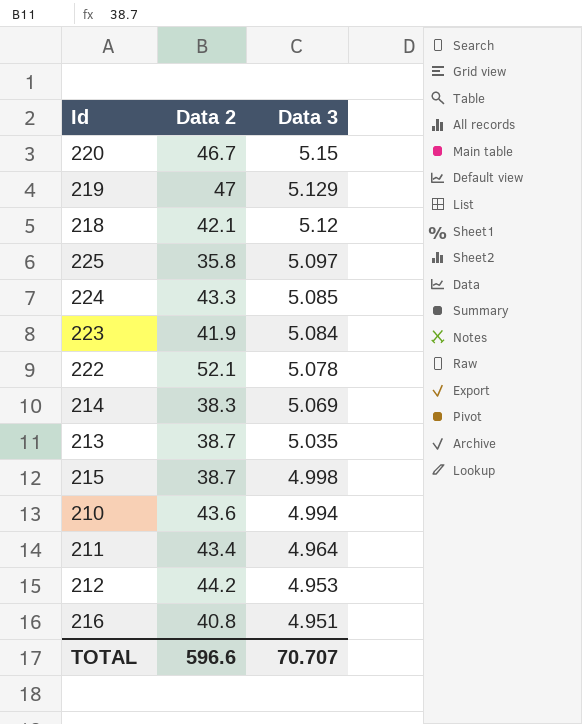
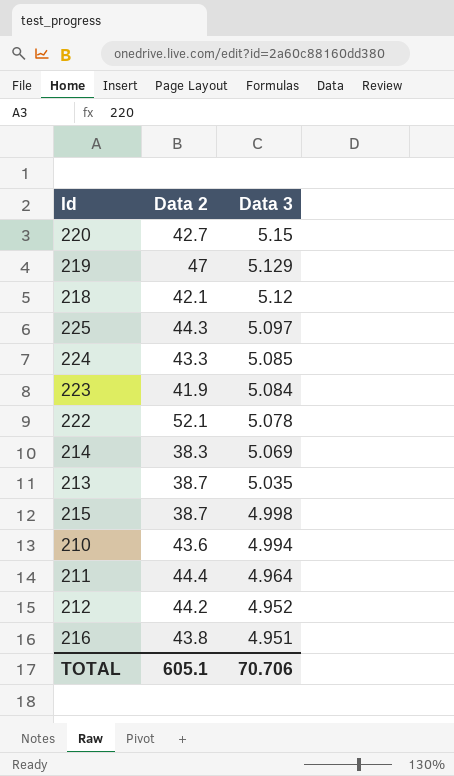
220 | Data 2: 46.7 -> 42.7
225 | Data 2: 35.8 -> 44.3
211 | Data 2: 43.4 -> 44.4
212 | Data 3: 4.953 -> 4.952
216 | Data 2: 40.8 -> 43.8
TOTAL | Data 2: 596.6 -> 605.1
TOTAL | Data 3: 70.707 -> 70.706

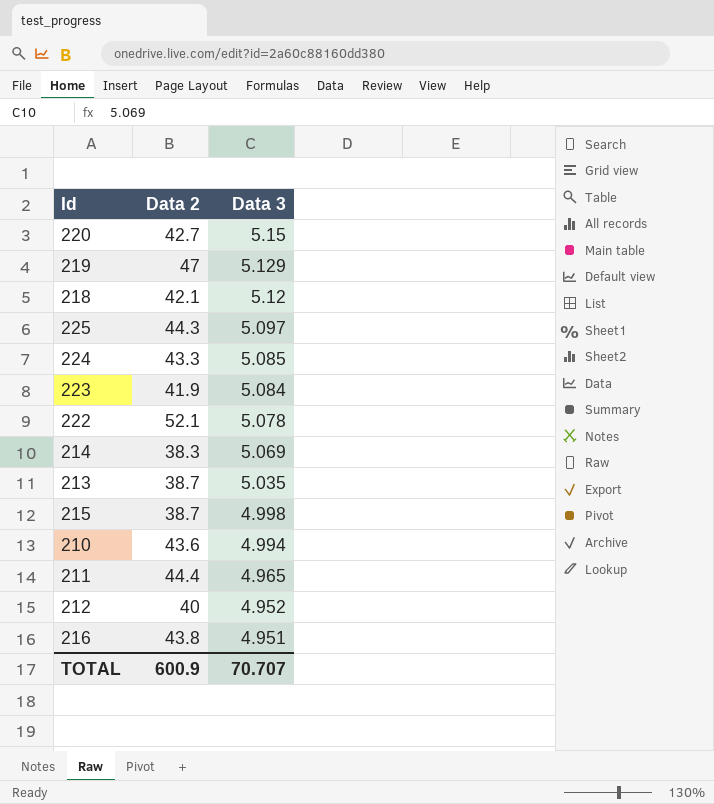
211 | Data 3: 4.964 -> 4.965
212 | Data 2: 44.2 -> 40
TOTAL | Data 2: 605.1 -> 600.9
TOTAL | Data 3: 70.706 -> 70.707

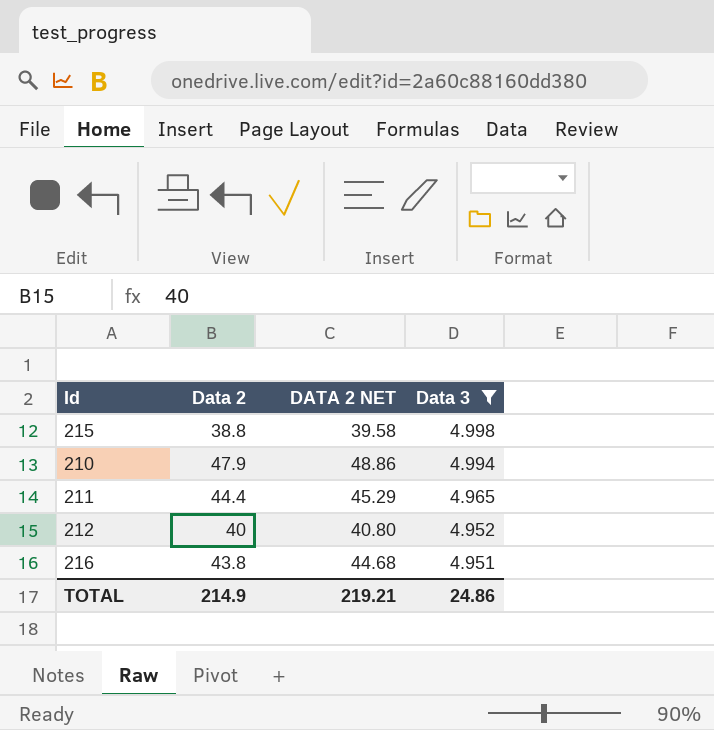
filter: none -> Data 3 <= 4.998
column DATA 2 NET | formula: none -> [Data 2] * 1.02
215 | Data 2: 38.7 -> 38.8
210 | Data 2: 43.6 -> 47.9
TOTAL | Data 2: 600.9 -> 214.9
TOTAL | Data 3: 70.707 -> 24.86

